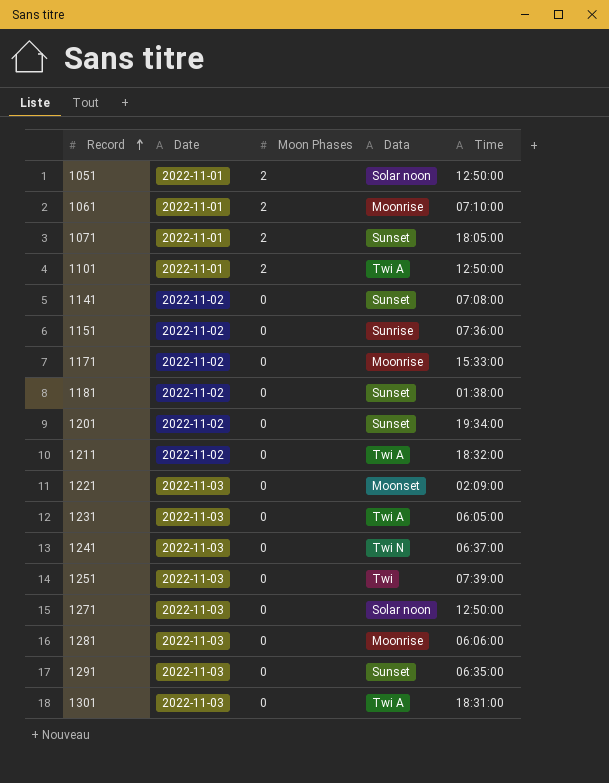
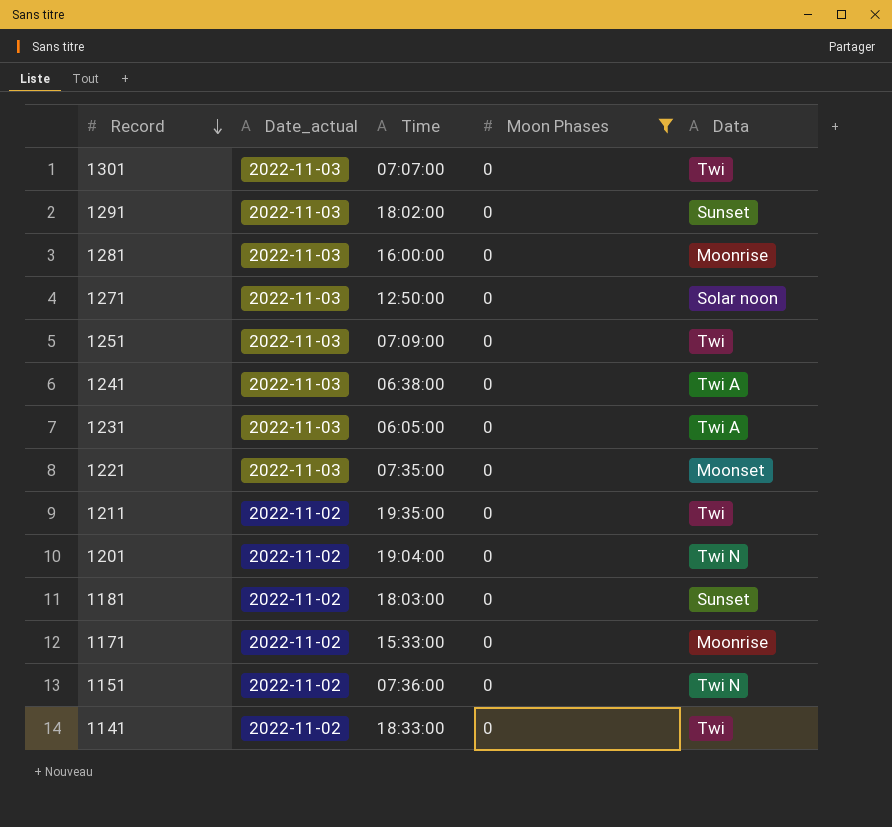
filter: none -> Moon Phases = 0
row order: Record ascending -> Record descending
column name: Date -> Date_actual
column Time | position: 5 -> 3
1301 | Time: 18:31:00 -> 07:07:00
1301 | Data: Twi A -> Twi
1291 | Time: 06:35:00 -> 18:02:00
1281 | Time: 06:06:00 -> 16:00:00
1251 | Time: 07:39:00 -> 07:09:00
1241 | Time: 06:37:00 -> 06:38:00
1241 | Data: Twi N -> Twi A
1221 | Time: 02:09:00 -> 07:35:00
1211 | Time: 18:32:00 -> 19:35:00
1211 | Data: Twi A -> Twi
1201 | Time: 19:34:00 -> 19:04:00
1201 | Data: Sunset -> Twi N
1181 | Time: 01:38:00 -> 18:03:00
1151 | Data: Sunrise -> Twi N
1141 | Time: 07:08:00 -> 18:33:00
1141 | Data: Sunset -> Twi

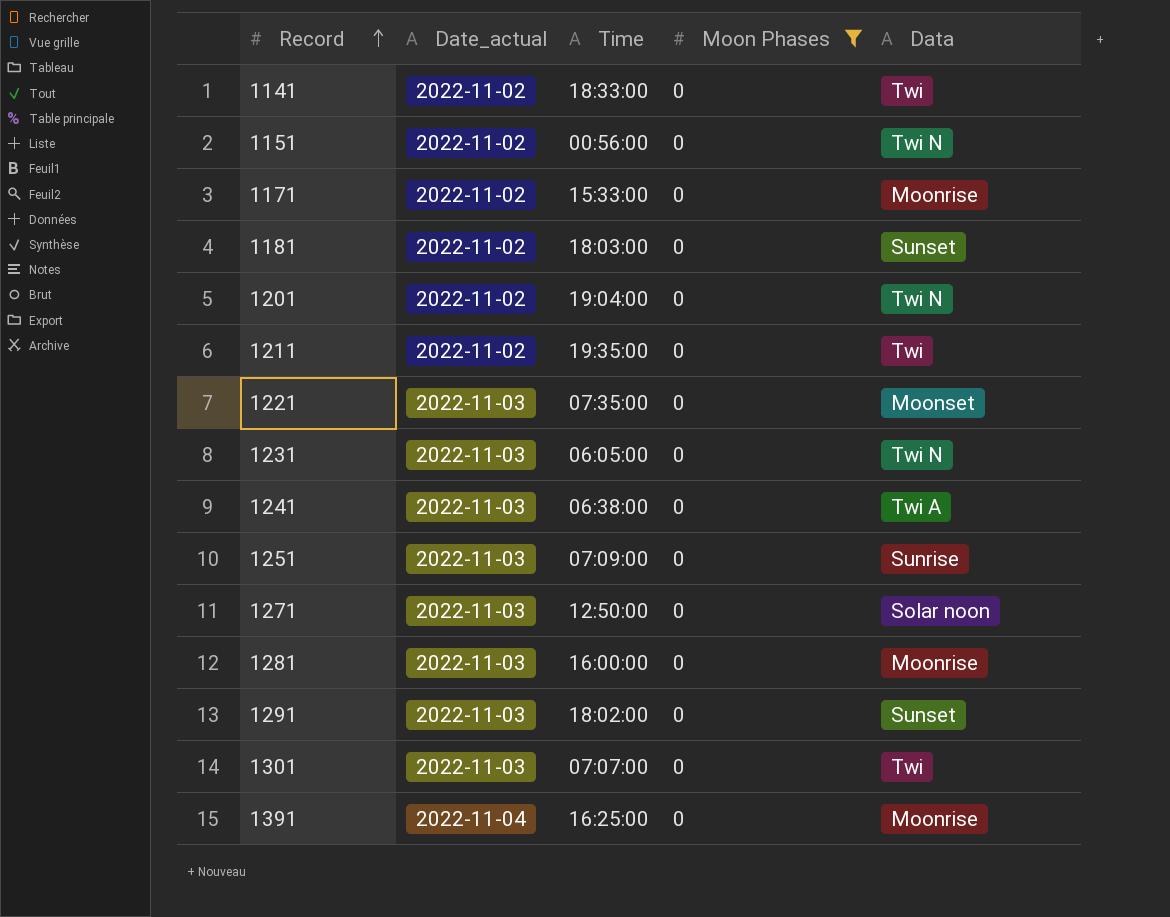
row order: Record descending -> Record ascending
1151 | Time: 07:36:00 -> 00:56:00
1231 | Data: Twi A -> Twi N
1251 | Data: Twi -> Sunrise
row 1391: none -> 2022-11-04 | 16:25:00 | 0 | Moonrise

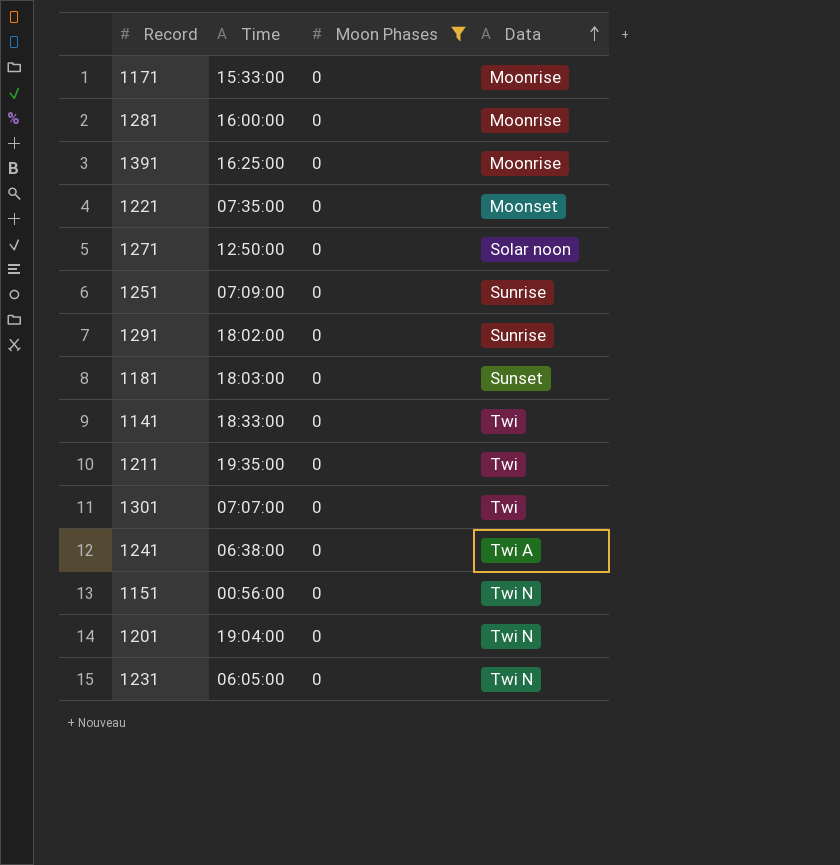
row order: Record ascending -> Data ascending
column Date_actual | position: 2 -> none
1291 | Data: Sunset -> Sunrise

